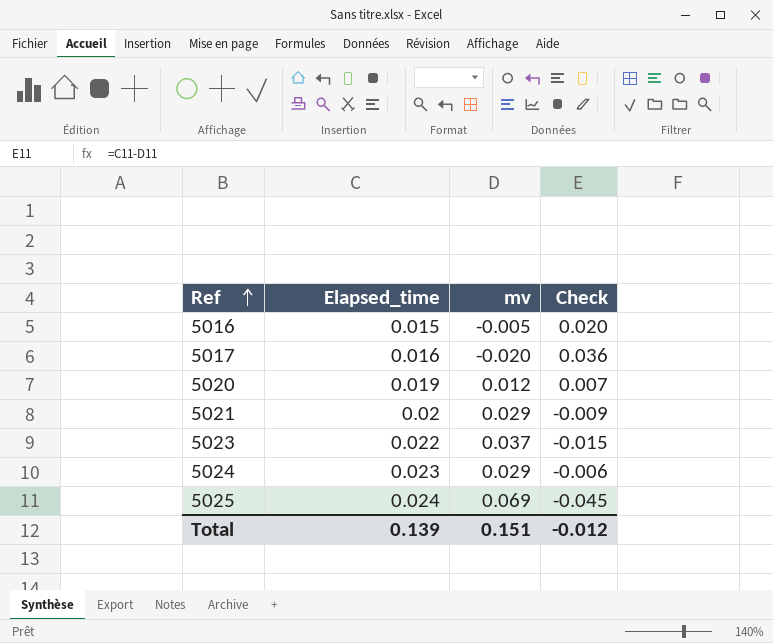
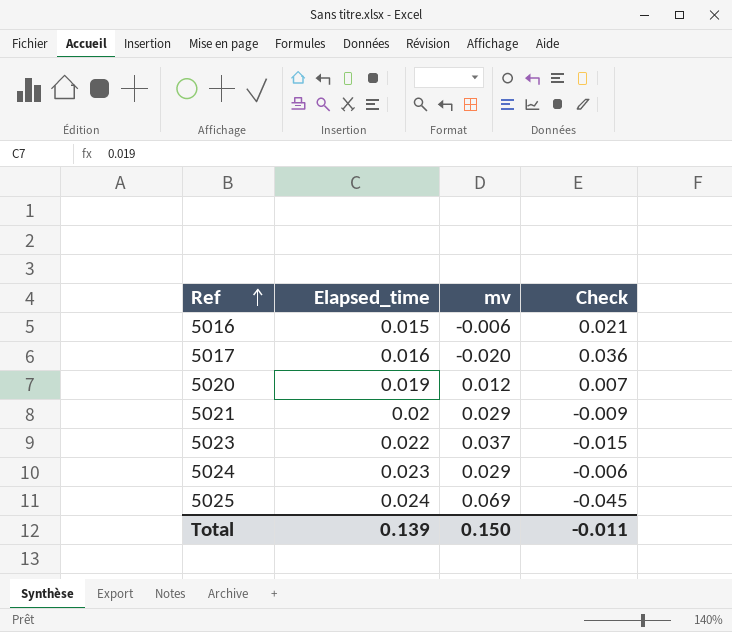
5016 | mv: -0.005 -> -0.006
5016 | Check: 0.020 -> 0.021
Total | mv: 0.151 -> 0.150
Total | Check: -0.012 -> -0.011

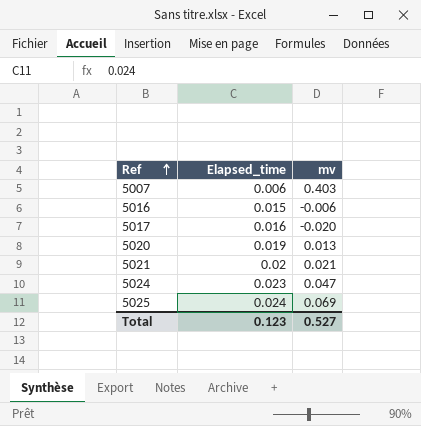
column Check | formula: [Elapsed_time] - [mv] -> none
row 5023: 0.022 | 0.037 | -0.015 -> none
row 5007: none -> 0.006 | 0.403
5020 | mv: 0.012 -> 0.013
5021 | mv: 0.029 -> 0.021
5024 | mv: 0.029 -> 0.047
Total | Elapsed_time: 0.139 -> 0.123
Total | mv: 0.150 -> 0.527

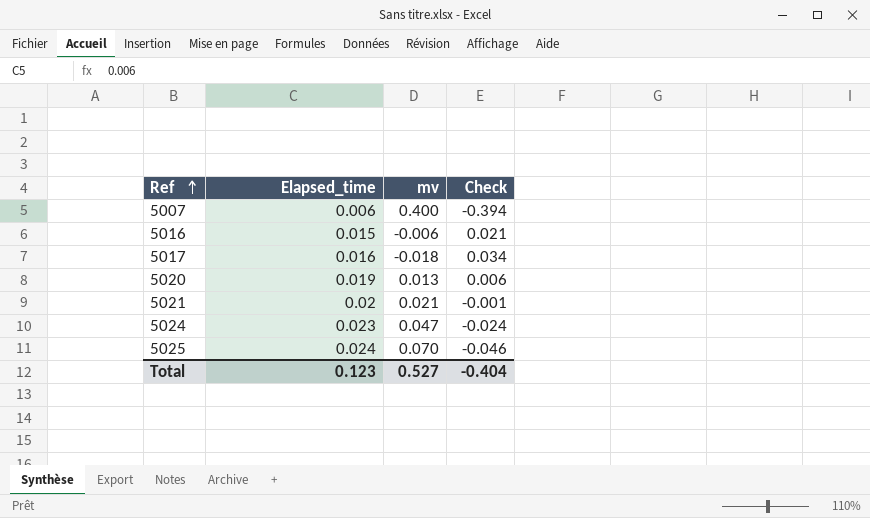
column Check | formula: none -> [Elapsed_time] - [mv]
5007 | mv: 0.403 -> 0.400
5017 | mv: -0.020 -> -0.018
5025 | mv: 0.069 -> 0.070

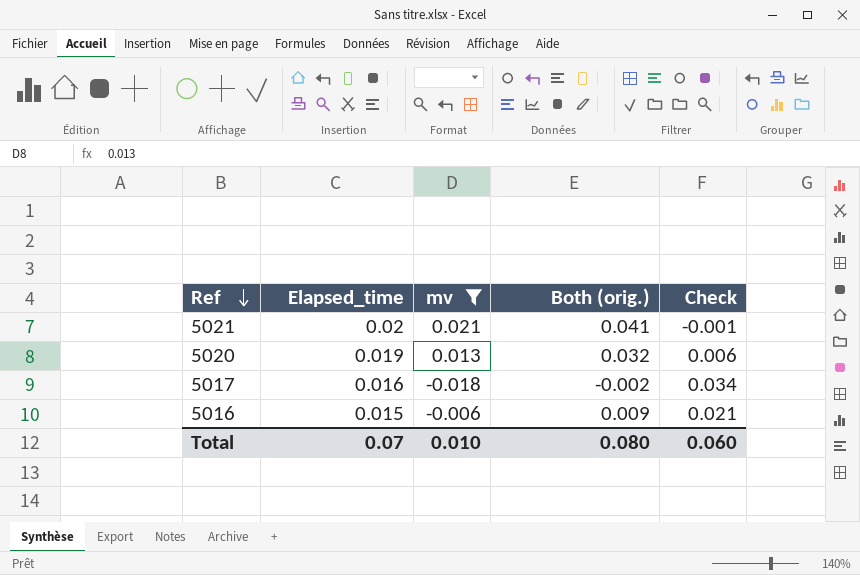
filter: none -> mv <= 0.021
row order: Ref ascending -> Ref descending
column Both (orig.) | formula: none -> [Elapsed_time] + [mv]
Total | Elapsed_time: 0.123 -> 0.07
Total | mv: 0.527 -> 0.010
Total | Check: -0.404 -> 0.060

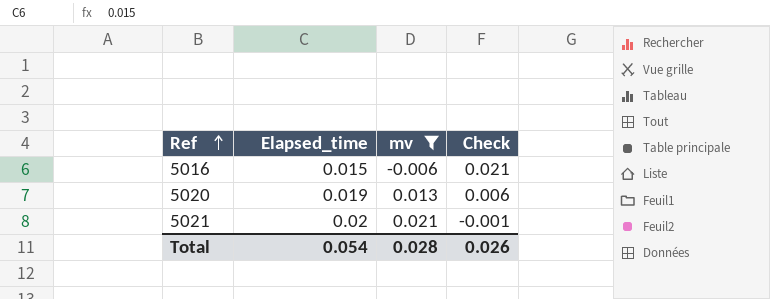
row order: Ref descending -> Ref ascending
column Both (orig.) | formula: [Elapsed_time] + [mv] -> none
row 5017: 0.016 | -0.018 | -0.002 | 0.034 -> none
Total | Elapsed_time: 0.07 -> 0.054
Total | mv: 0.010 -> 0.028
Total | Check: 0.060 -> 0.026

